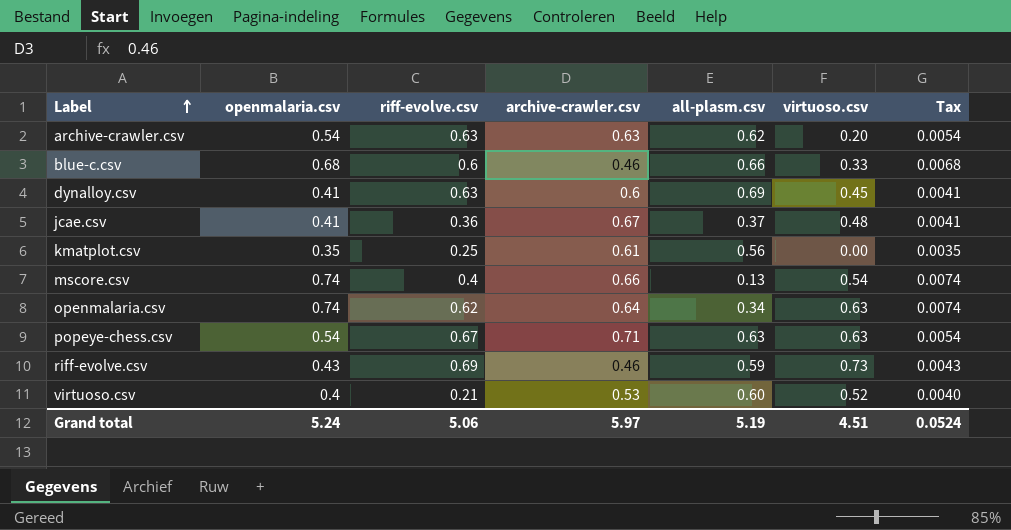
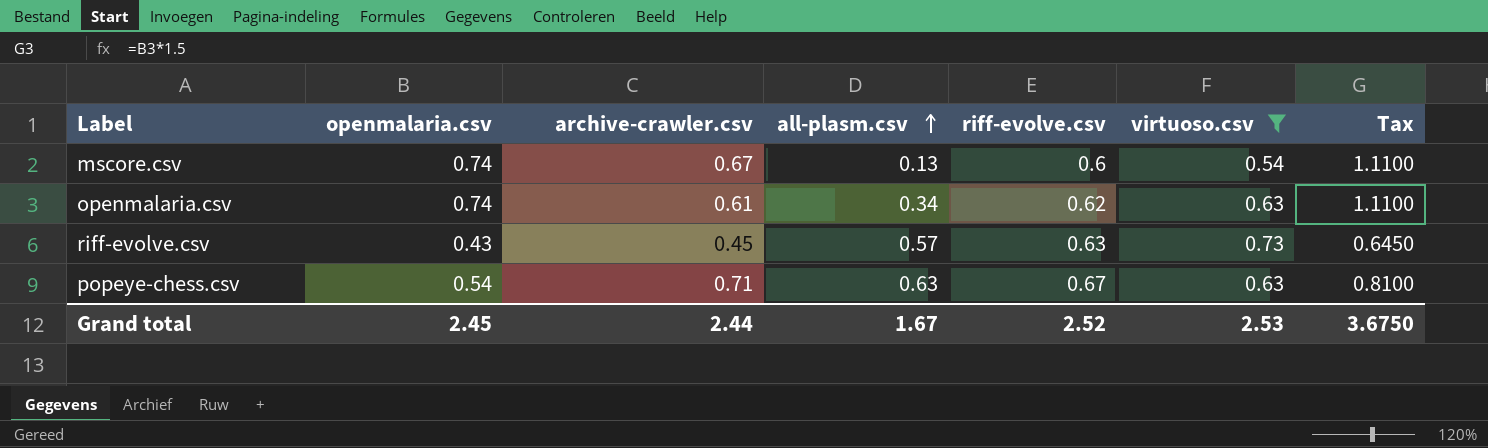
filter: none -> virtuoso.csv >= 0.54
row order: Label ascending -> all-plasm.csv ascending
column riff-evolve.csv | position: 3 -> 5
column Tax | formula: [openmalaria.csv] * 0.01 -> [openmalaria.csv] * 1.5
mscore.csv | archive-crawler.csv: 0.66 -> 0.67
mscore.csv | riff-evolve.csv: 0.4 -> 0.6
openmalaria.csv | archive-crawler.csv: 0.64 -> 0.61
riff-evolve.csv | archive-crawler.csv: 0.46 -> 0.45
riff-evolve.csv | all-plasm.csv: 0.59 -> 0.57
riff-evolve.csv | riff-evolve.csv: 0.69 -> 0.63
Grand total | openmalaria.csv: 5.24 -> 2.45
Grand total | archive-crawler.csv: 5.97 -> 2.44
Grand total | all-plasm.csv: 5.19 -> 1.67
Grand total | riff-evolve.csv: 5.06 -> 2.52
Grand total | virtuoso.csv: 4.51 -> 2.53
Grand total | Tax: 0.0524 -> 3.6750

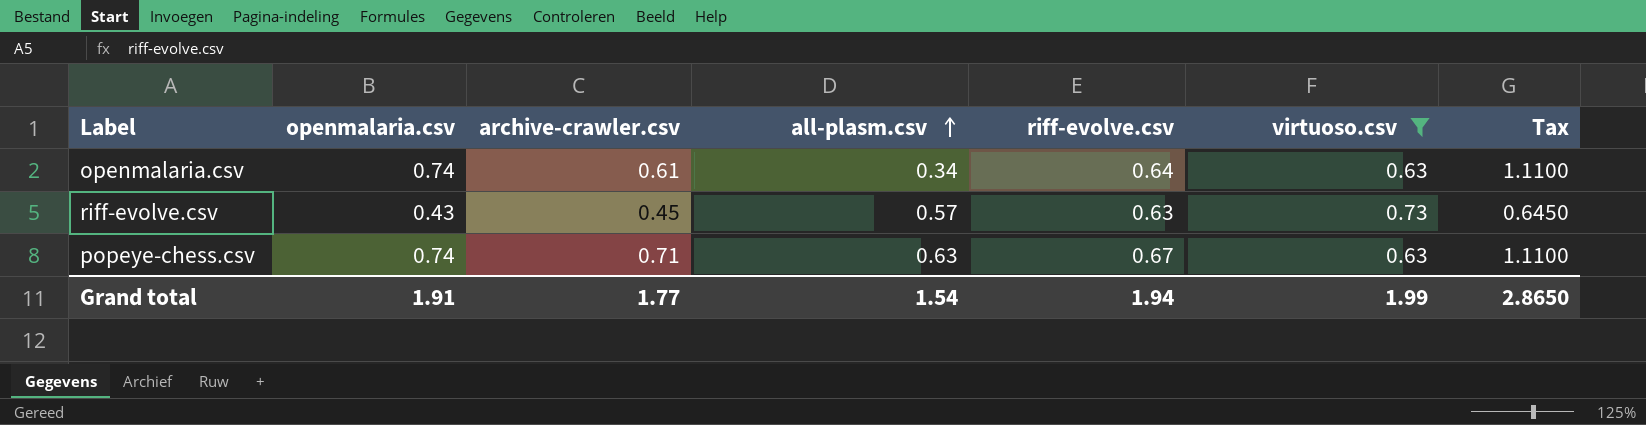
row mscore.csv: 0.74 | 0.67 | 0.13 | 0.6 | 0.54 | 1.1100 -> none
openmalaria.csv | riff-evolve.csv: 0.62 -> 0.64
popeye-chess.csv | openmalaria.csv: 0.54 -> 0.74
popeye-chess.csv | Tax: 0.8100 -> 1.1100
Grand total | openmalaria.csv: 2.45 -> 1.91
Grand total | archive-crawler.csv: 2.44 -> 1.77
Grand total | all-plasm.csv: 1.67 -> 1.54
Grand total | riff-evolve.csv: 2.52 -> 1.94
Grand total | virtuoso.csv: 2.53 -> 1.99
Grand total | Tax: 3.6750 -> 2.8650

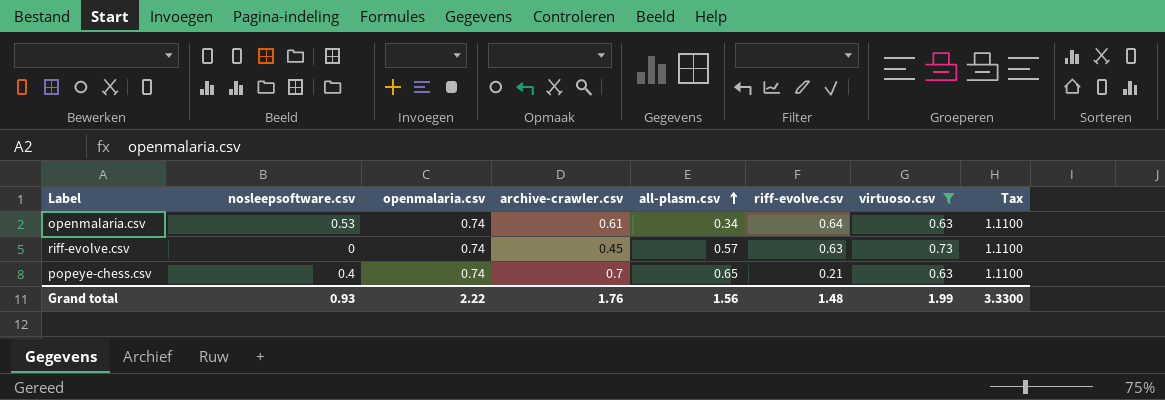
column nosleepsoftware.csv | position: none -> 2
riff-evolve.csv | openmalaria.csv: 0.43 -> 0.74
riff-evolve.csv | Tax: 0.6450 -> 1.1100
popeye-chess.csv | archive-crawler.csv: 0.71 -> 0.7
popeye-chess.csv | all-plasm.csv: 0.63 -> 0.65
popeye-chess.csv | riff-evolve.csv: 0.67 -> 0.21
Grand total | openmalaria.csv: 1.91 -> 2.22
Grand total | archive-crawler.csv: 1.77 -> 1.76
Grand total | all-plasm.csv: 1.54 -> 1.56
Grand total | riff-evolve.csv: 1.94 -> 1.48
Grand total | Tax: 2.8650 -> 3.3300

